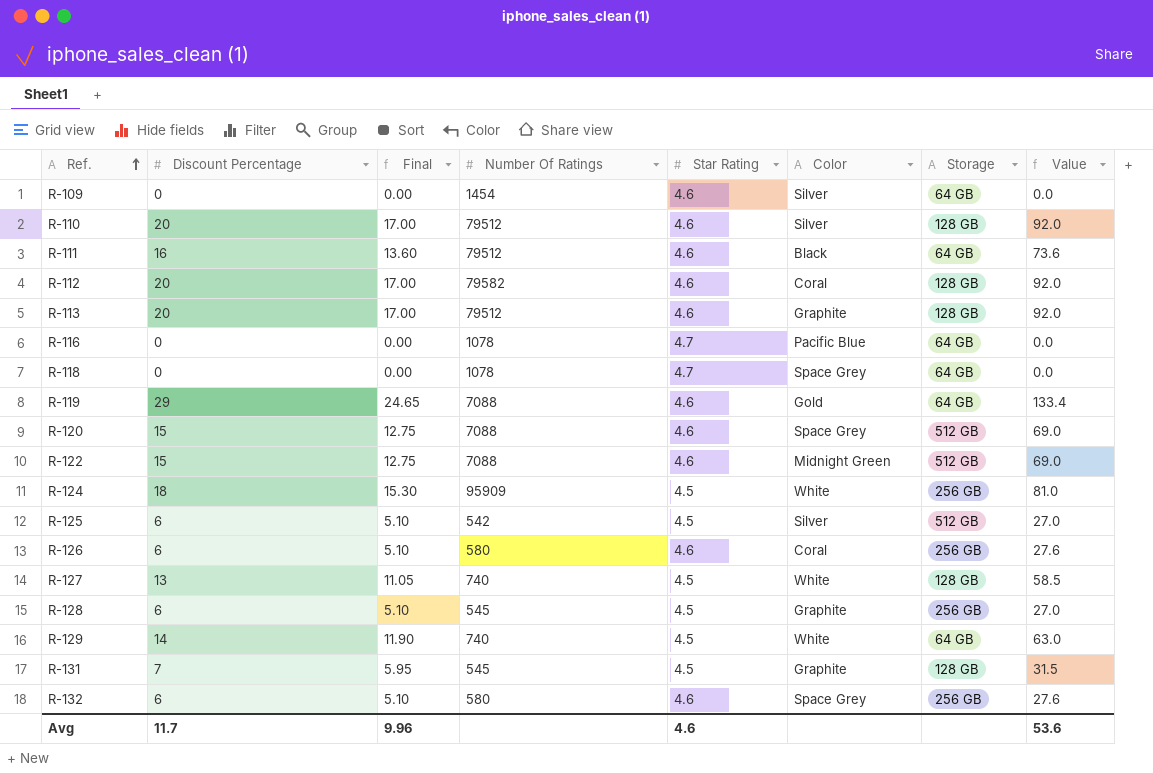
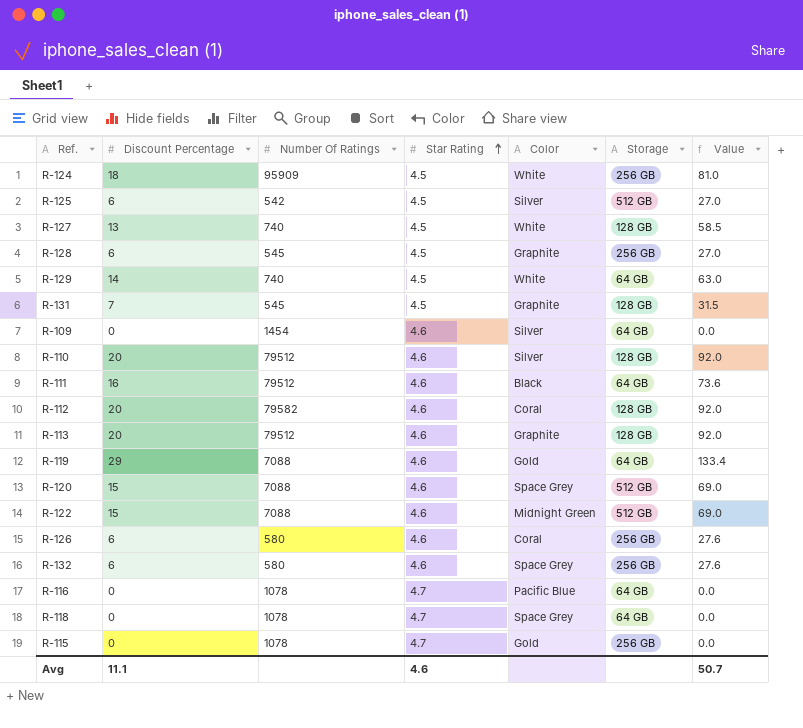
row order: Ref. ascending -> Star Rating ascending
column Final | formula: [Discount Percentage] * 0.85 -> none
row R-115: none -> 0 | 1078 | 4.7 | Gold | 256 GB | 0.0
Avg | Discount Percentage: 11.7 -> 11.1
Avg | Value: 53.6 -> 50.7

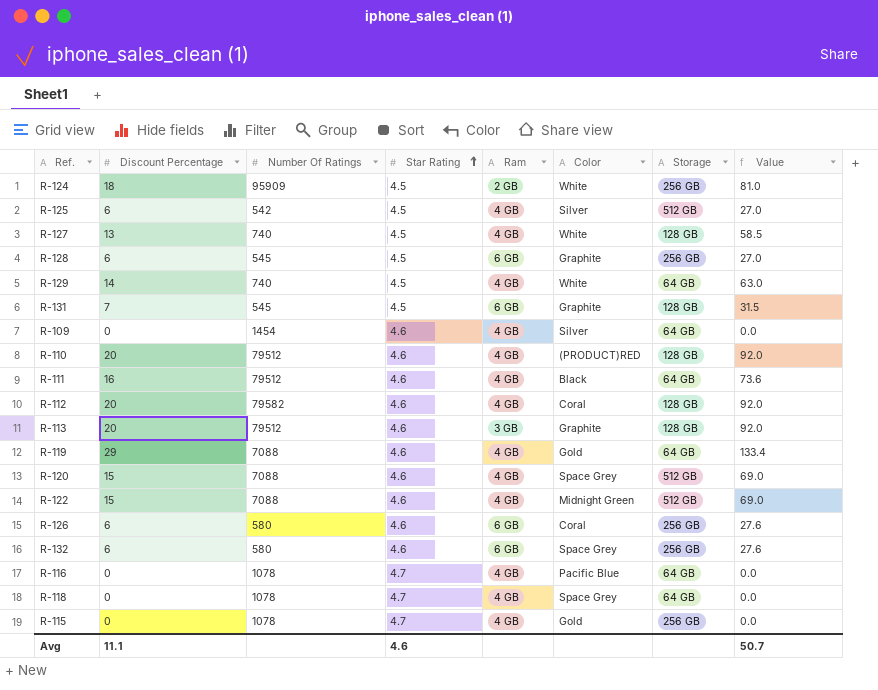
column Ram | position: none -> 5
R-110 | Color: Silver -> (PRODUCT)RED

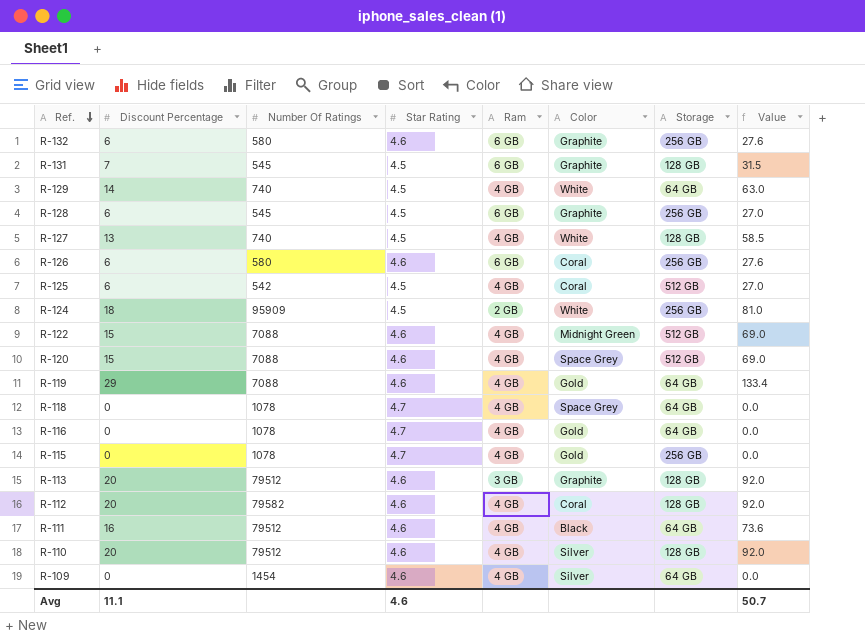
row order: Star Rating ascending -> Ref. descending
R-132 | Color: Space Grey -> Graphite
R-125 | Color: Silver -> Coral
R-116 | Color: Pacific Blue -> Gold
R-110 | Color: (PRODUCT)RED -> Silver

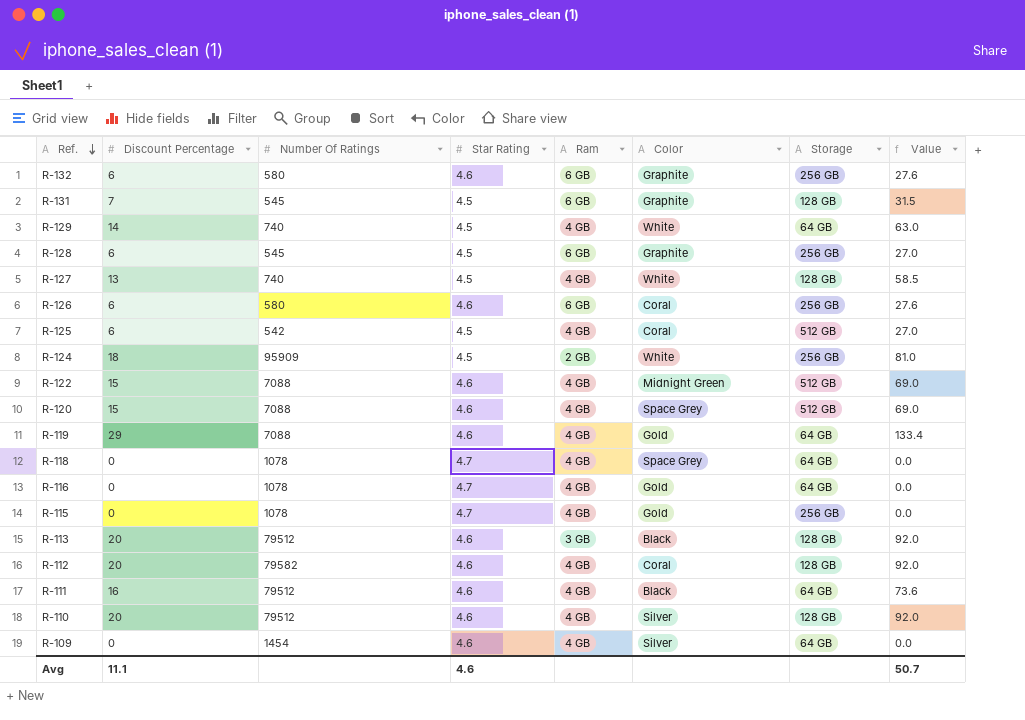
R-113 | Color: Graphite -> Black

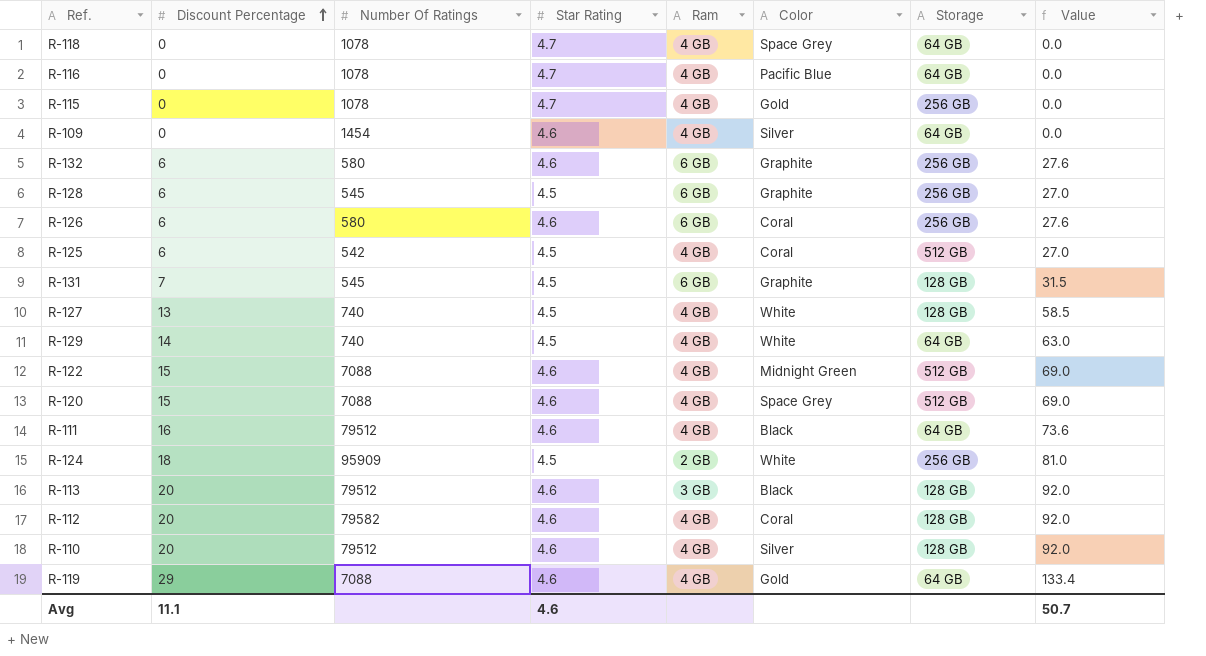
row order: Ref. descending -> Discount Percentage ascending
R-116 | Color: Gold -> Pacific Blue

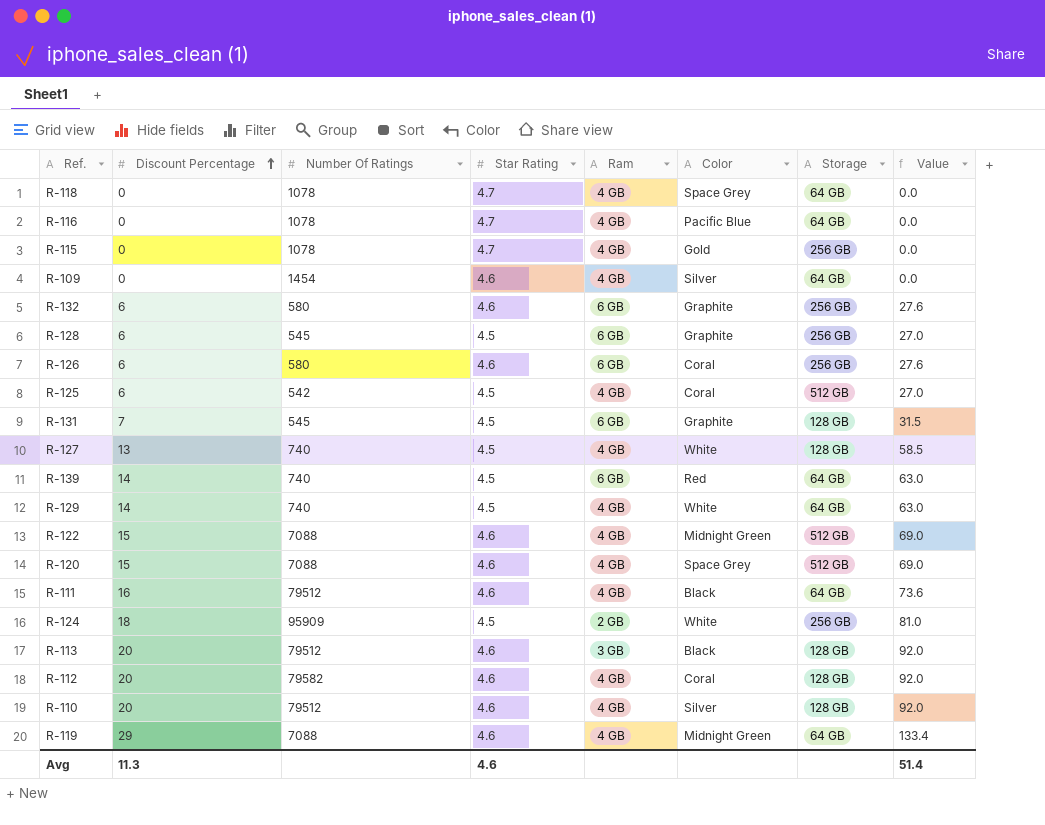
row R-139: none -> 14 | 740 | 4.5 | 6 GB | Red | 64 GB | 63.0
R-119 | Color: Gold -> Midnight Green
Avg | Discount Percentage: 11.1 -> 11.3
Avg | Value: 50.7 -> 51.4

